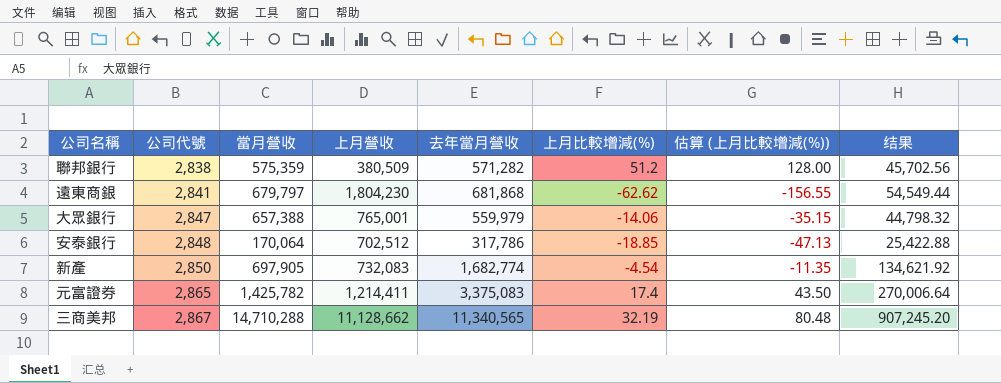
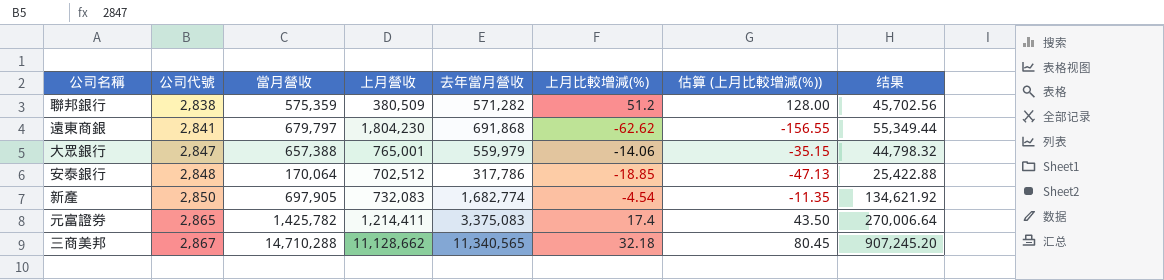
遠東商銀 | 去年當月營收: 681,868 -> 691,868
遠東商銀 | 结果: 54,549.44 -> 55,349.44
三商美邦 | 上月比較增減(%): 32.19 -> 32.18
三商美邦 | 估算 (上月比較增減(%)): 80.48 -> 80.45

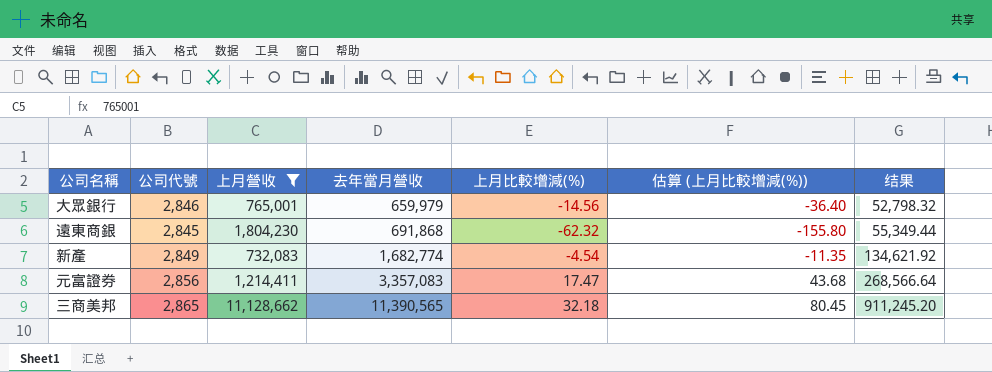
filter: none -> 上月營收 >= 732,083
row order: 公司代號 ascending -> 去年當月營收 ascending
column 當月營收 | position: 3 -> none
大眾銀行 | 公司代號: 2,847 -> 2,846
大眾銀行 | 去年當月營收: 559,979 -> 659,979
大眾銀行 | 上月比較增減(%): -14.06 -> -14.56
大眾銀行 | 估算 (上月比較增減(%)): -35.15 -> -36.40
大眾銀行 | 结果: 44,798.32 -> 52,798.32
遠東商銀 | 公司代號: 2,841 -> 2,845
遠東商銀 | 上月比較增減(%): -62.62 -> -62.32
遠東商銀 | 估算 (上月比較增減(%)): -156.55 -> -155.80
新產 | 公司代號: 2,850 -> 2,849
元富證券 | 公司代號: 2,865 -> 2,856
元富證券 | 去年當月營收: 3,375,083 -> 3,357,083
元富證券 | 上月比較增減(%): 17.4 -> 17.47
元富證券 | 估算 (上月比較增減(%)): 43.50 -> 43.68
元富證券 | 结果: 270,006.64 -> 268,566.64
三商美邦 | 公司代號: 2,867 -> 2,865
三商美邦 | 去年當月營收: 11,340,565 -> 11,390,565
三商美邦 | 结果: 907,245.20 -> 911,245.20

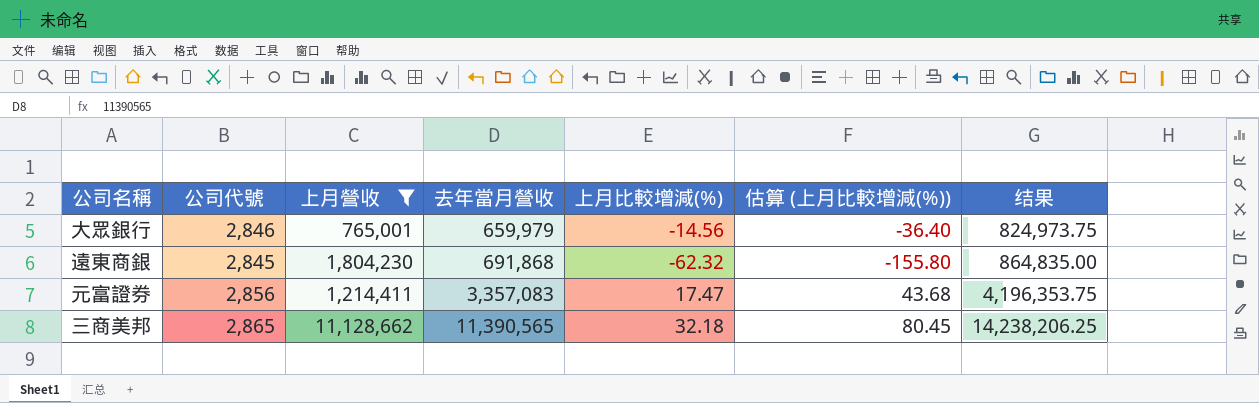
column 结果 | formula: [去年當月營收] * 0.08 -> [去年當月營收] * 1.25
row 新產: 2,849 | 732,083 | 1,682,774 | -4.54 | -11.35 | 134,621.92 -> none

